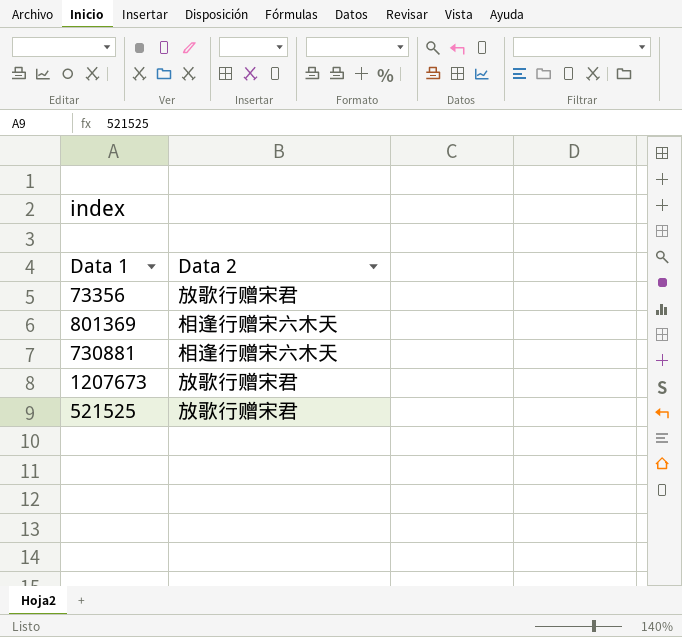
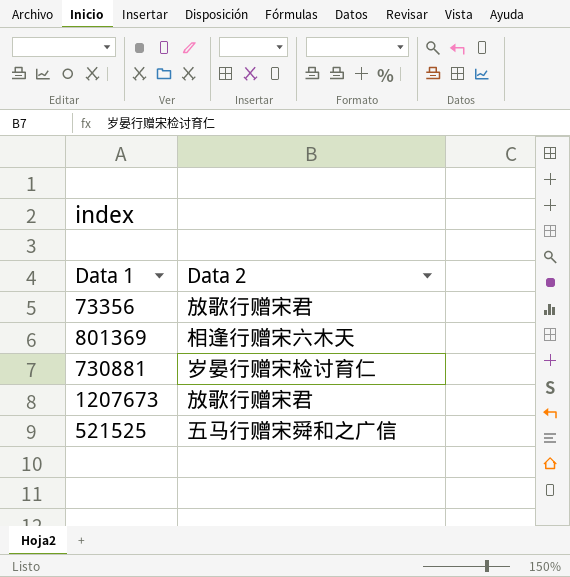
730881 | Data 2: 相逢行赠宋六木天 -> 岁晏行赠宋检讨育仁
521525 | Data 2: 放歌行赠宋君 -> 五马行赠宋舜和之广信

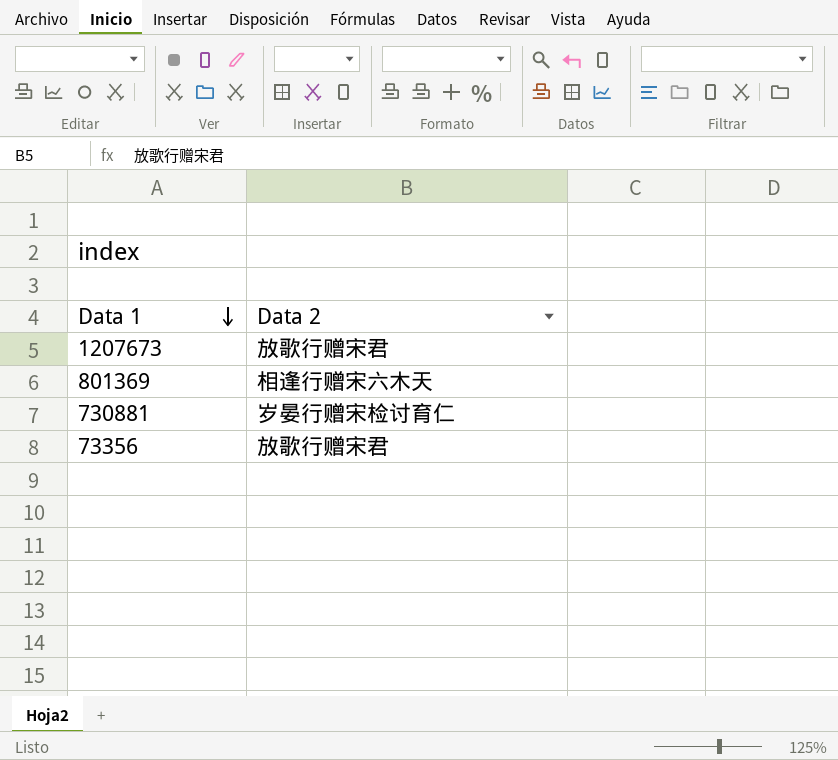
row order: none -> Data 1 descending
row 521525: 五马行赠宋舜和之广信 -> none

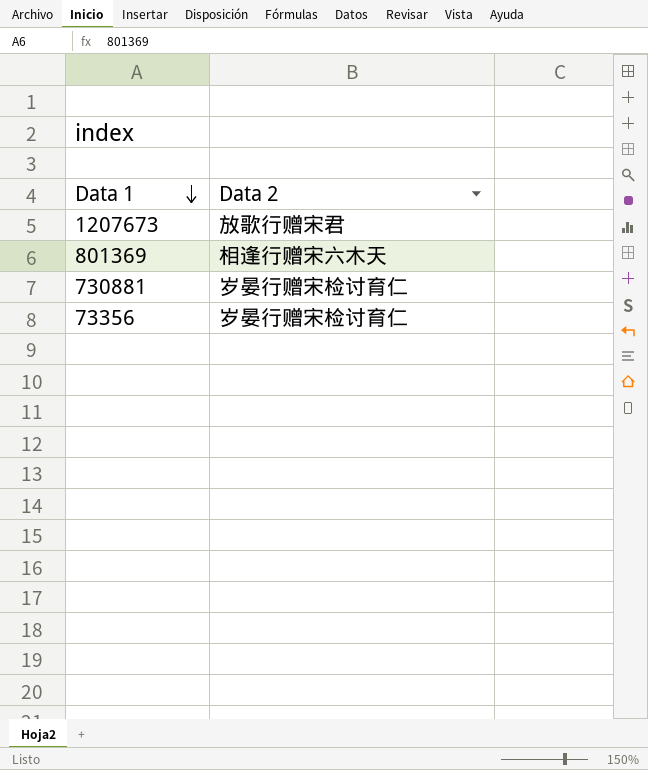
73356 | Data 2: 放歌行赠宋君 -> 岁晏行赠宋检讨育仁

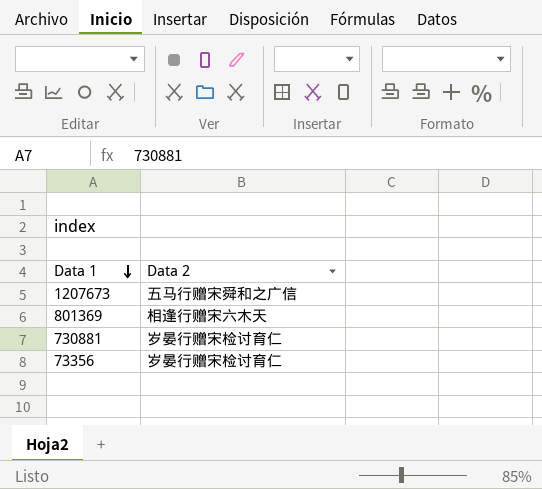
1207673 | Data 2: 放歌行赠宋君 -> 五马行赠宋舜和之广信

